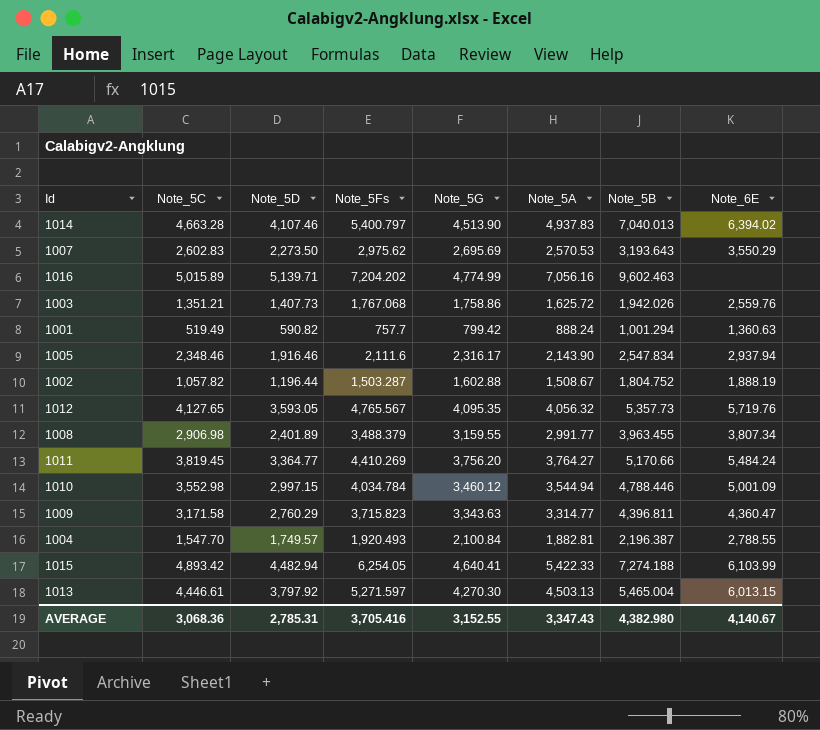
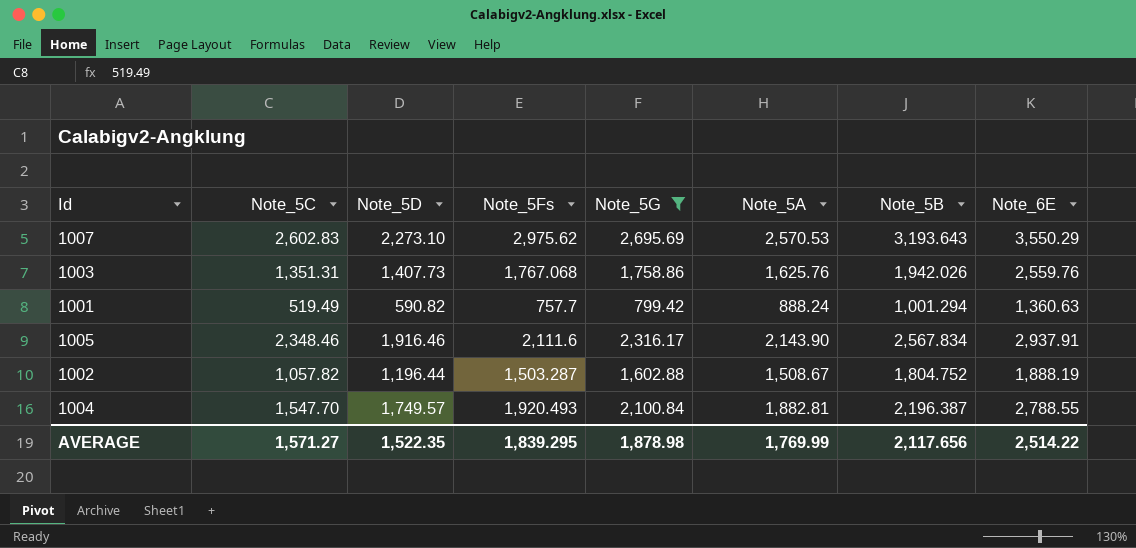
filter: none -> Note_5G <= 2,695.69
1007 | Note_5D: 2,273.50 -> 2,273.10
1003 | Note_5C: 1,351.21 -> 1,351.31
1003 | Note_5A: 1,625.72 -> 1,625.76
1005 | Note_5B: 2,547.834 -> 2,567.834
1005 | Note_6E: 2,937.94 -> 2,937.91
AVERAGE | Note_5C: 3,068.36 -> 1,571.27
AVERAGE | Note_5D: 2,785.31 -> 1,522.35
AVERAGE | Note_5Fs: 3,705.416 -> 1,839.295
AVERAGE | Note_5G: 3,152.55 -> 1,878.98
AVERAGE | Note_5A: 3,347.43 -> 1,769.99
AVERAGE | Note_5B: 4,382.980 -> 2,117.656
AVERAGE | Note_6E: 4,140.67 -> 2,514.22

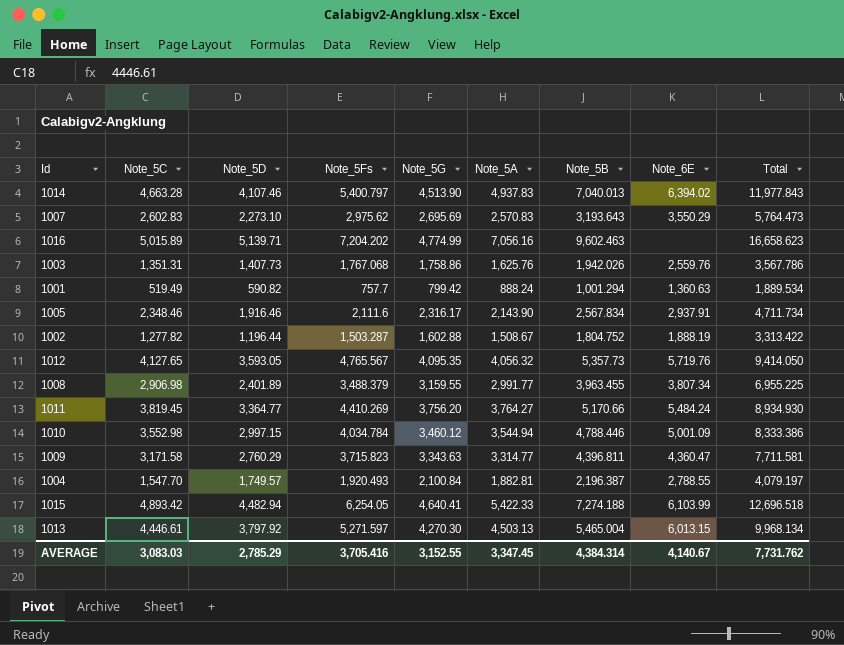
filter: Note_5G <= 2,695.69 -> none
column Total | formula: none -> [Note_5A] + [Note_5B]
1007 | Note_5A: 2,570.53 -> 2,570.83
1002 | Note_5C: 1,057.82 -> 1,277.82
AVERAGE | Note_5C: 1,571.27 -> 3,083.03
AVERAGE | Note_5D: 1,522.35 -> 2,785.29
AVERAGE | Note_5Fs: 1,839.295 -> 3,705.416
AVERAGE | Note_5G: 1,878.98 -> 3,152.55
AVERAGE | Note_5A: 1,769.99 -> 3,347.45
AVERAGE | Note_5B: 2,117.656 -> 4,384.314
AVERAGE | Note_6E: 2,514.22 -> 4,140.67

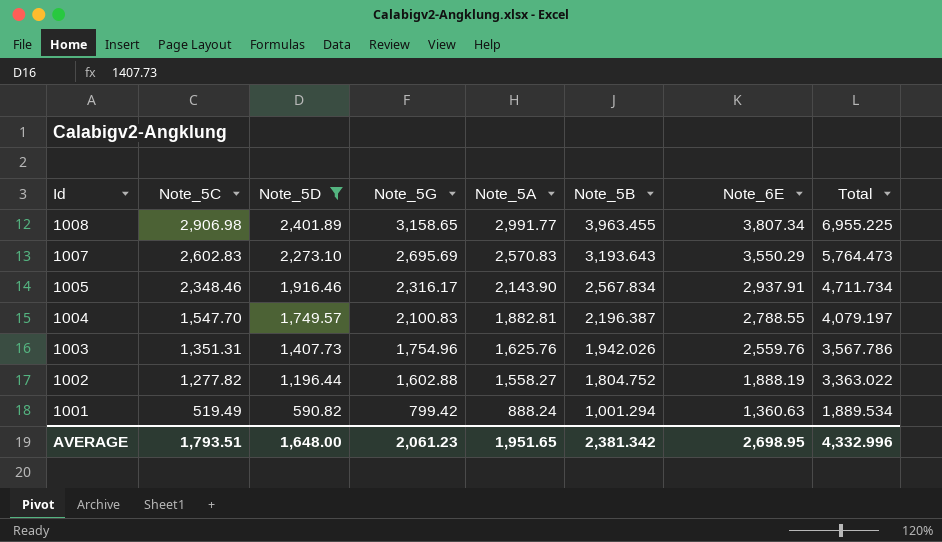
filter: none -> Note_5D <= 2,401.89
row order: none -> Id descending
column Note_5Fs | position: 4 -> none
1008 | Note_5G: 3,159.55 -> 3,158.65
1004 | Note_5G: 2,100.84 -> 2,100.83
1003 | Note_5G: 1,758.86 -> 1,754.96
1002 | Note_5A: 1,508.67 -> 1,558.27
1002 | Total: 3,313.422 -> 3,363.022
AVERAGE | Note_5C: 3,083.03 -> 1,793.51
AVERAGE | Note_5D: 2,785.29 -> 1,648.00
AVERAGE | Note_5G: 3,152.55 -> 2,061.23
AVERAGE | Note_5A: 3,347.45 -> 1,951.65
AVERAGE | Note_5B: 4,384.314 -> 2,381.342
AVERAGE | Note_6E: 4,140.67 -> 2,698.95
AVERAGE | Total: 7,731.762 -> 4,332.996

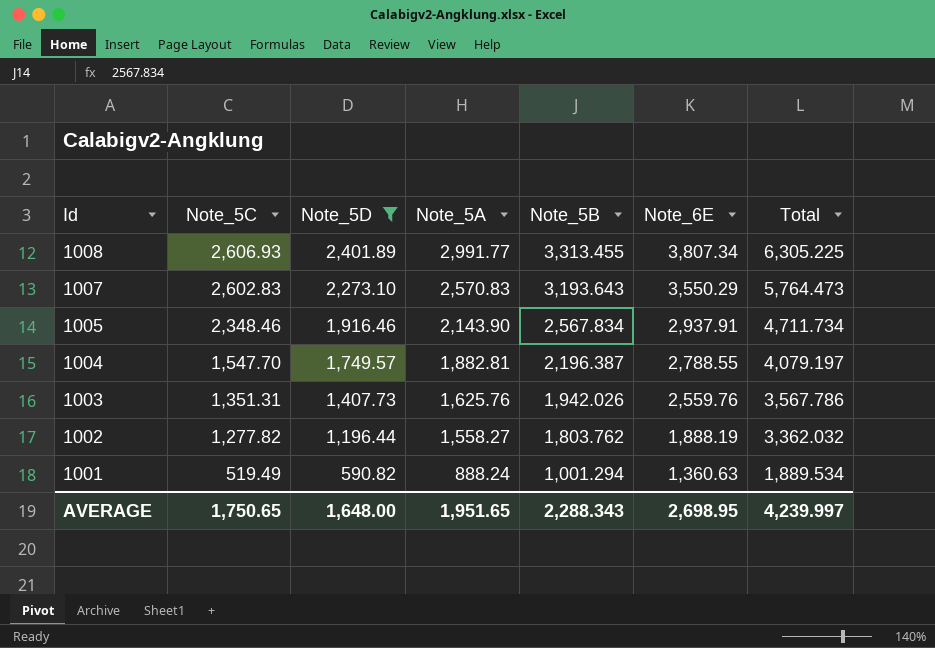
column Note_5G | position: 4 -> none
1008 | Note_5C: 2,906.98 -> 2,606.93
1008 | Note_5B: 3,963.455 -> 3,313.455
1008 | Total: 6,955.225 -> 6,305.225
1002 | Note_5B: 1,804.752 -> 1,803.762
1002 | Total: 3,363.022 -> 3,362.032
AVERAGE | Note_5C: 1,793.51 -> 1,750.65
AVERAGE | Note_5B: 2,381.342 -> 2,288.343
AVERAGE | Total: 4,332.996 -> 4,239.997

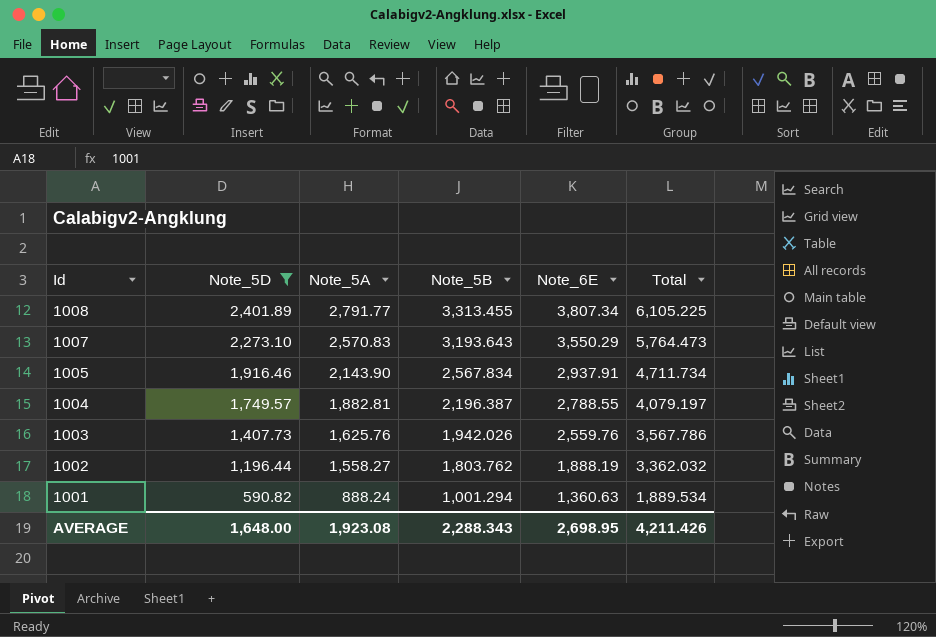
column Note_5C | position: 2 -> none
1008 | Note_5A: 2,991.77 -> 2,791.77
1008 | Total: 6,305.225 -> 6,105.225
AVERAGE | Note_5A: 1,951.65 -> 1,923.08
AVERAGE | Total: 4,239.997 -> 4,211.426

